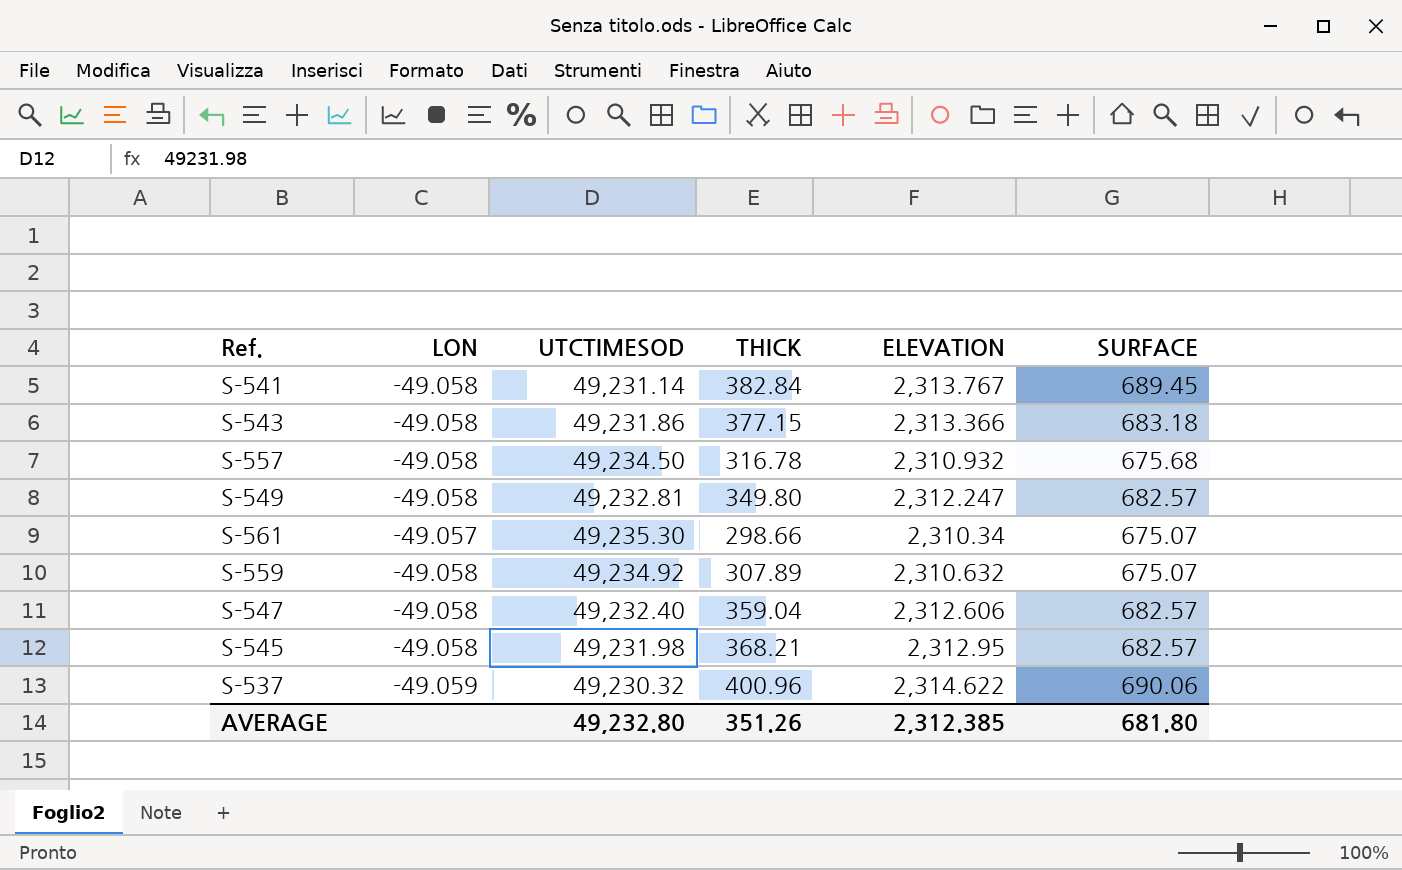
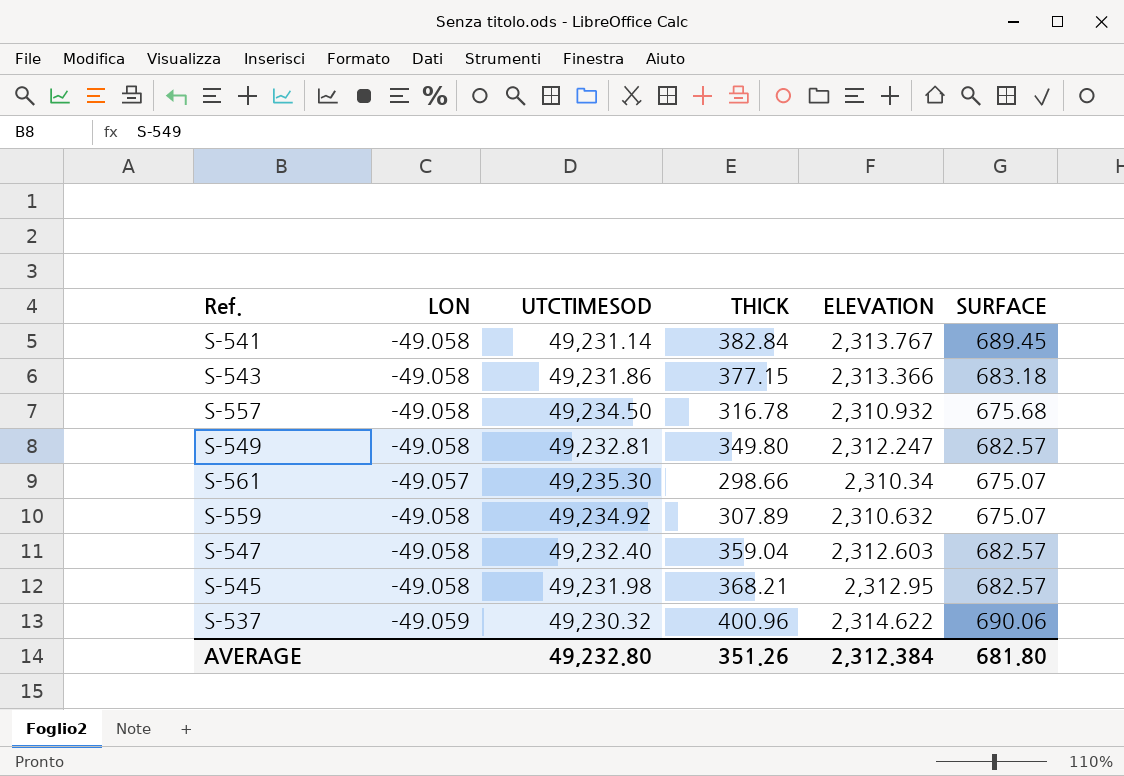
S-547 | ELEVATION: 2,312.606 -> 2,312.603
AVERAGE | ELEVATION: 2,312.385 -> 2,312.384

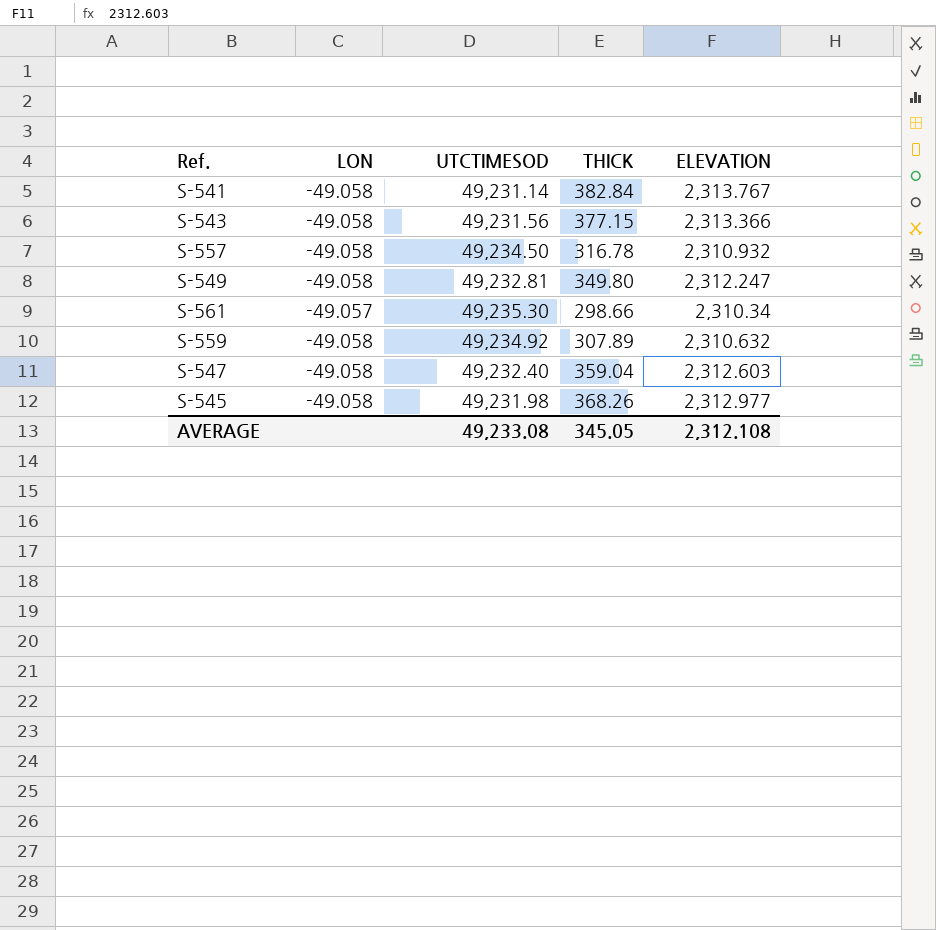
column SURFACE | position: 6 -> none
row S-537: -49.059 | 49,230.32 | 400.96 | 2,314.622 | 690.06 -> none
S-543 | UTCTIMESOD: 49,231.86 -> 49,231.56
S-545 | THICK: 368.21 -> 368.26
S-545 | ELEVATION: 2,312.95 -> 2,312.977
AVERAGE | UTCTIMESOD: 49,232.80 -> 49,233.08
AVERAGE | THICK: 351.26 -> 345.05
AVERAGE | ELEVATION: 2,312.384 -> 2,312.108

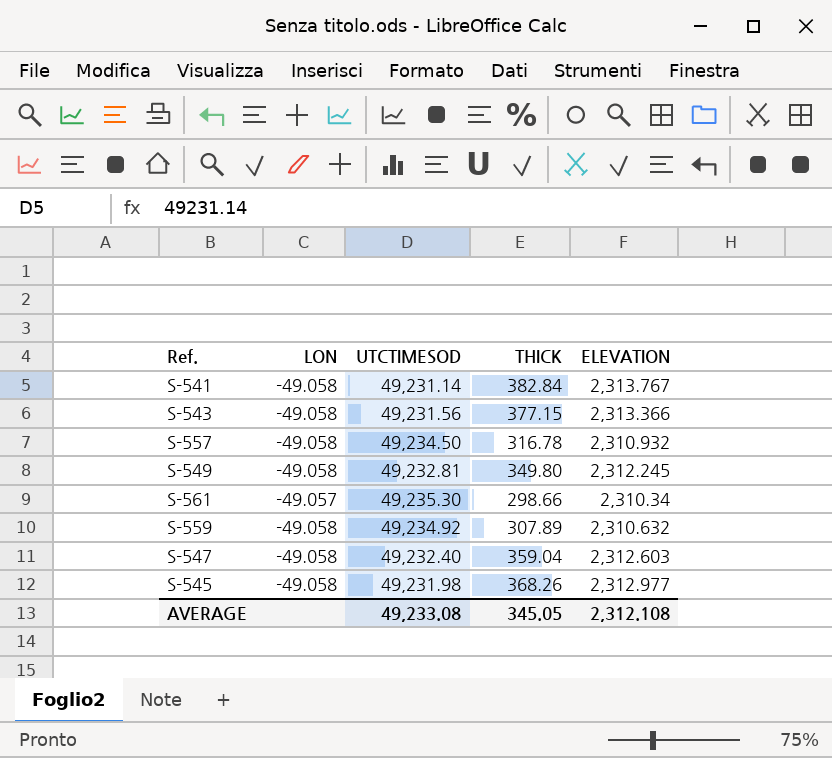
S-549 | ELEVATION: 2,312.247 -> 2,312.245

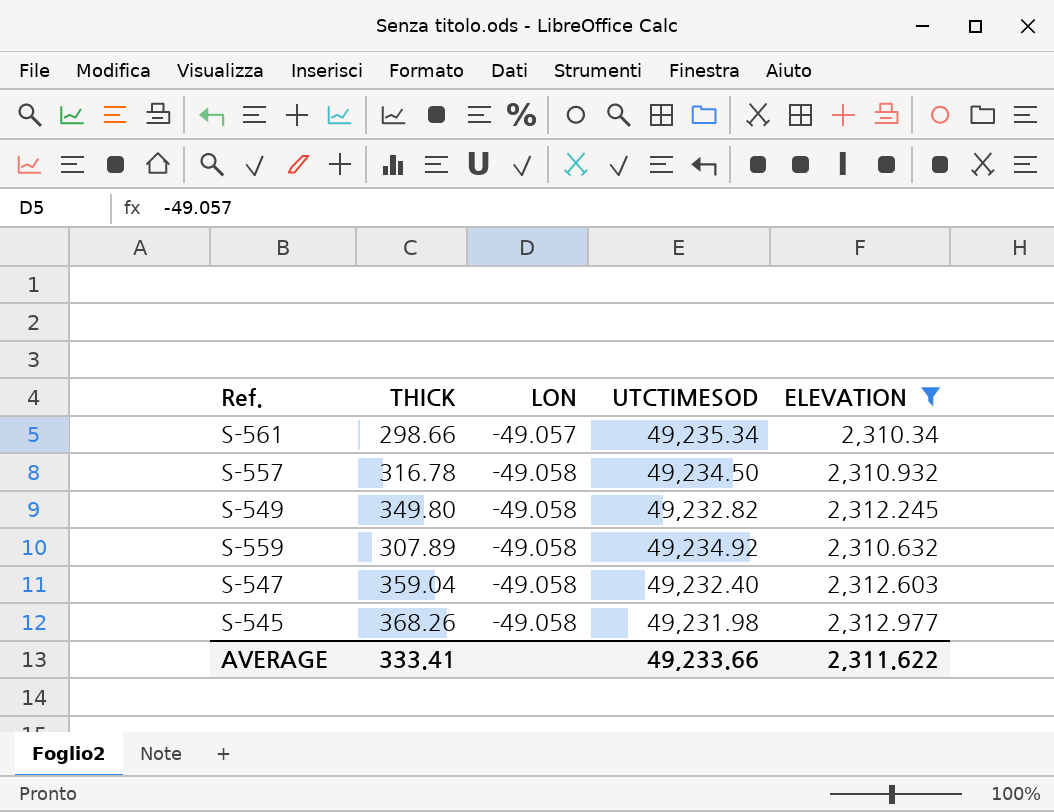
filter: none -> ELEVATION <= 2,312.977
row order: none -> LON descending
column THICK | position: 4 -> 2
S-561 | UTCTIMESOD: 49,235.30 -> 49,235.34
S-549 | UTCTIMESOD: 49,232.81 -> 49,232.82
AVERAGE | THICK: 345.05 -> 333.41
AVERAGE | UTCTIMESOD: 49,233.08 -> 49,233.66
AVERAGE | ELEVATION: 2,312.108 -> 2,311.622

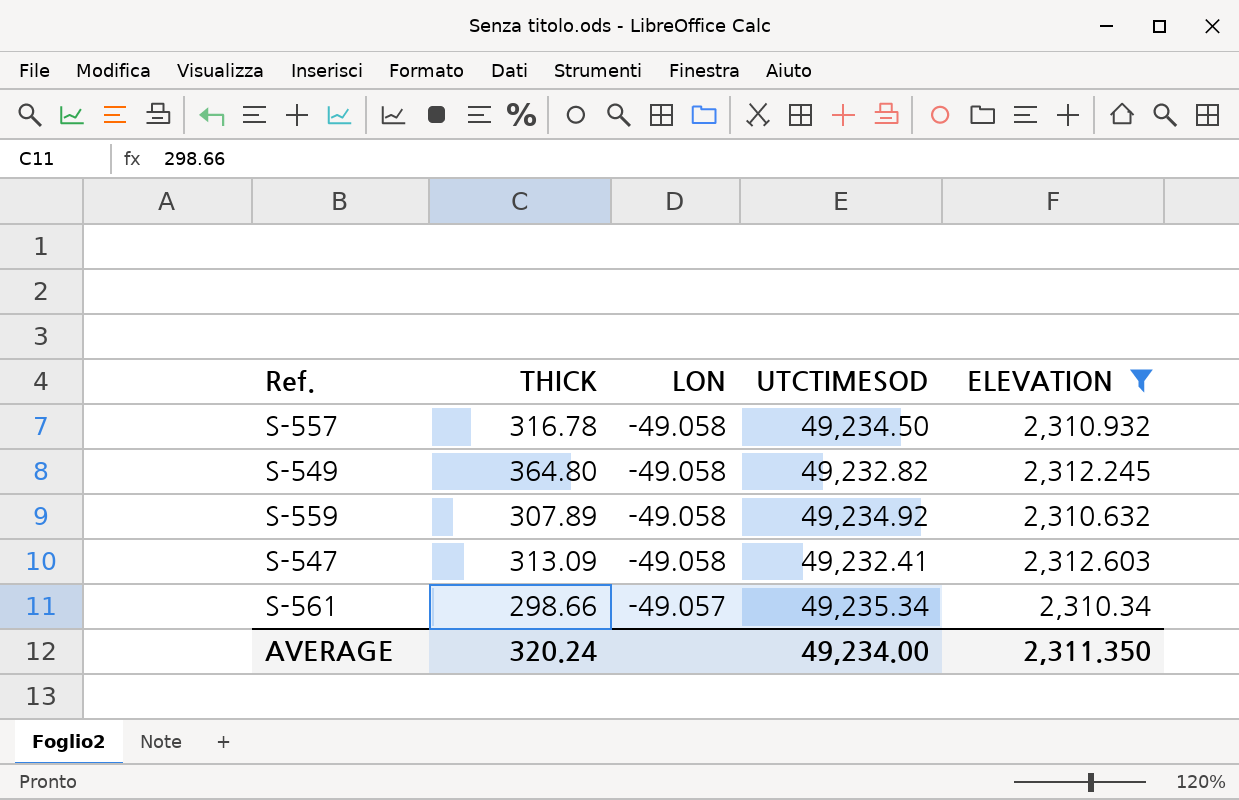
row order: LON descending -> LON ascending
row S-545: 368.26 | -49.058 | 49,231.98 | 2,312.977 -> none
S-549 | THICK: 349.80 -> 364.80
S-547 | THICK: 359.04 -> 313.09
S-547 | UTCTIMESOD: 49,232.40 -> 49,232.41
AVERAGE | THICK: 333.41 -> 320.24
AVERAGE | UTCTIMESOD: 49,233.66 -> 49,234.00
AVERAGE | ELEVATION: 2,311.622 -> 2,311.350

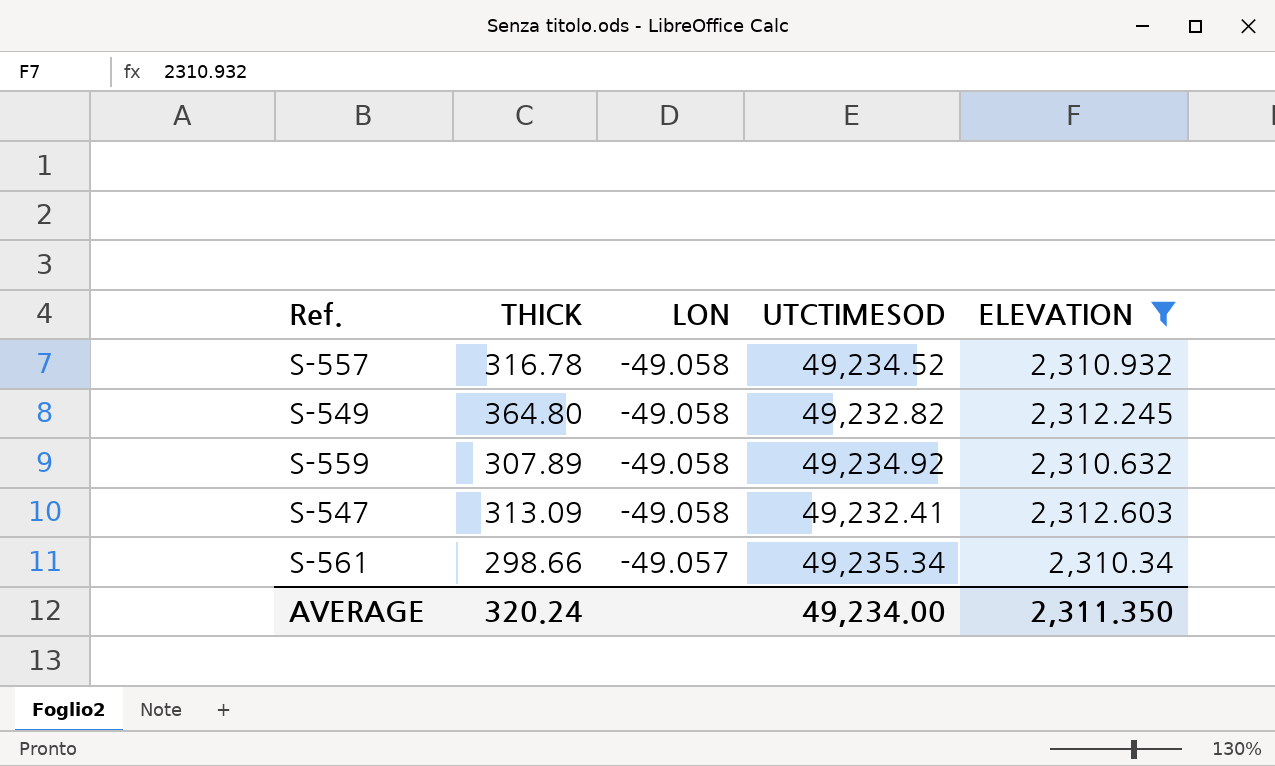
S-557 | UTCTIMESOD: 49,234.50 -> 49,234.52

